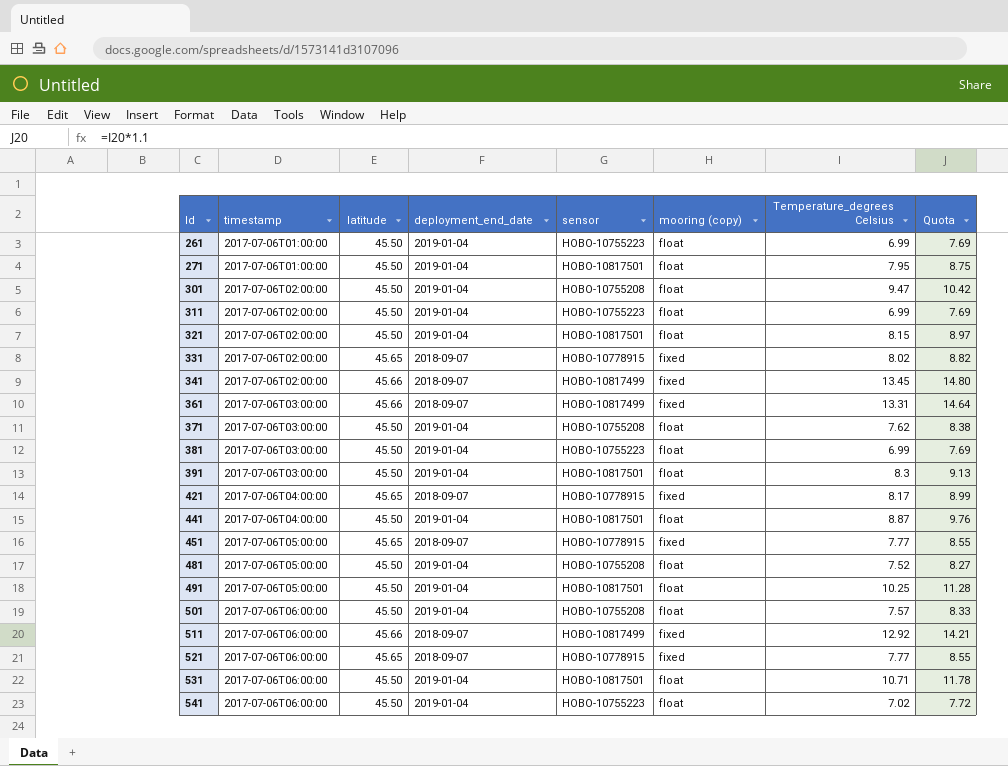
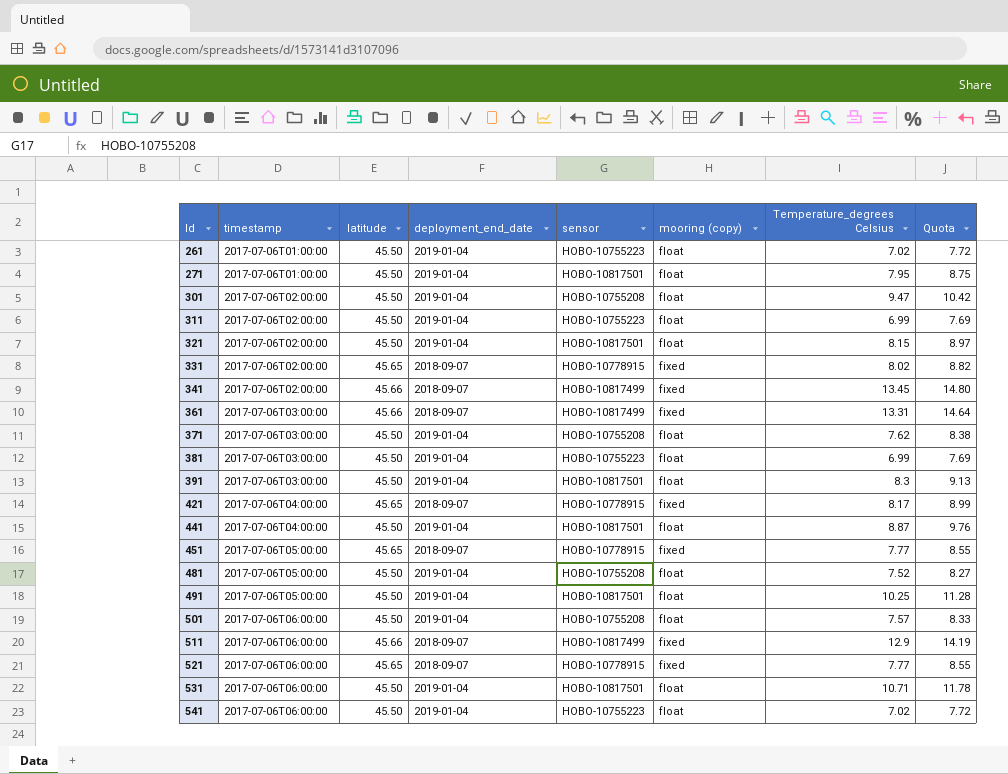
261 | Temperature_degrees Celsius: 6.99 -> 7.02
261 | Quota: 7.69 -> 7.72
511 | Temperature_degrees Celsius: 12.92 -> 12.9
511 | Quota: 14.21 -> 14.19

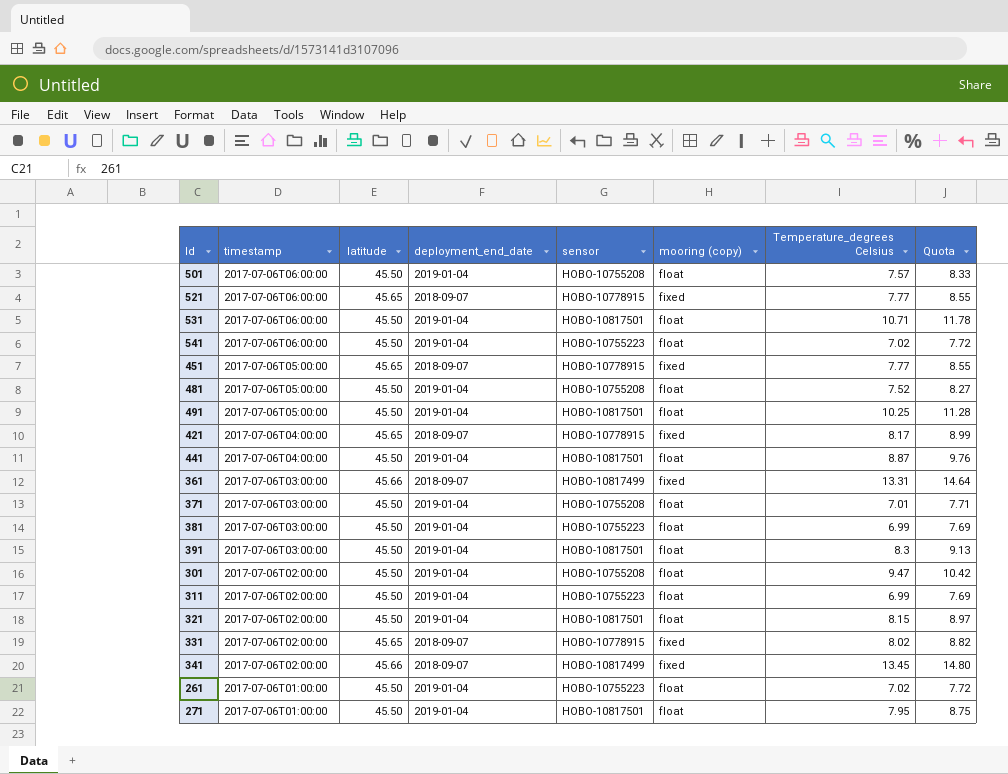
row order: Id ascending -> timestamp descending
row 511: 2017-07-06T06:00:00 | 45.66 | 2018-09-07 | HOBO-10817499 | fixed | 12.9 | 14.19 -> none
371 | Temperature_degrees Celsius: 7.62 -> 7.01
371 | Quota: 8.38 -> 7.71

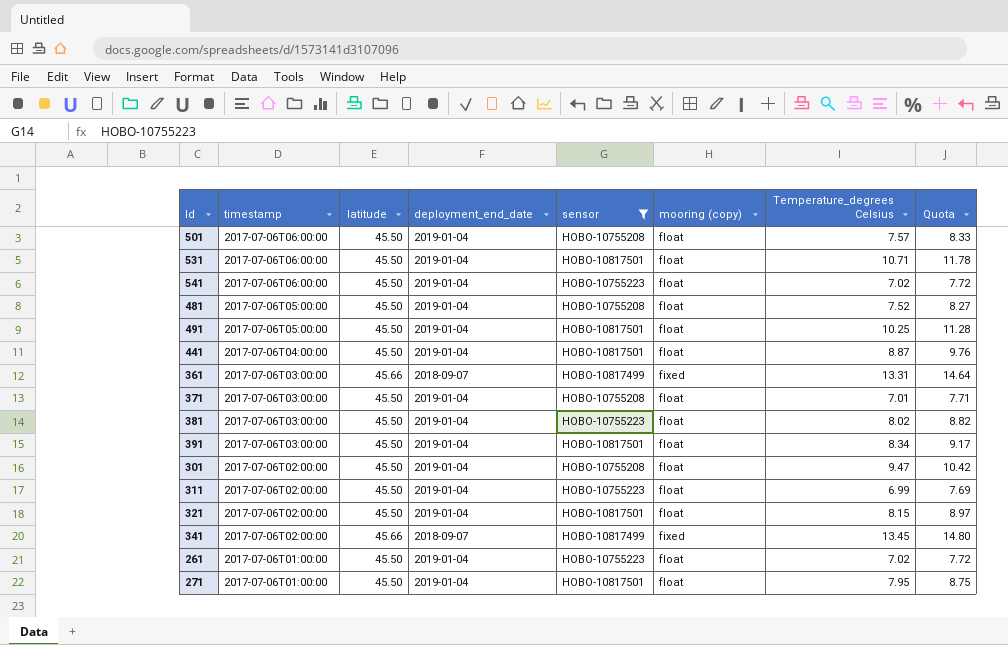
filter: none -> sensor != HOBO-10778915
381 | Temperature_degrees Celsius: 6.99 -> 8.02
381 | Quota: 7.69 -> 8.82
391 | Temperature_degrees Celsius: 8.3 -> 8.34
391 | Quota: 9.13 -> 9.17

